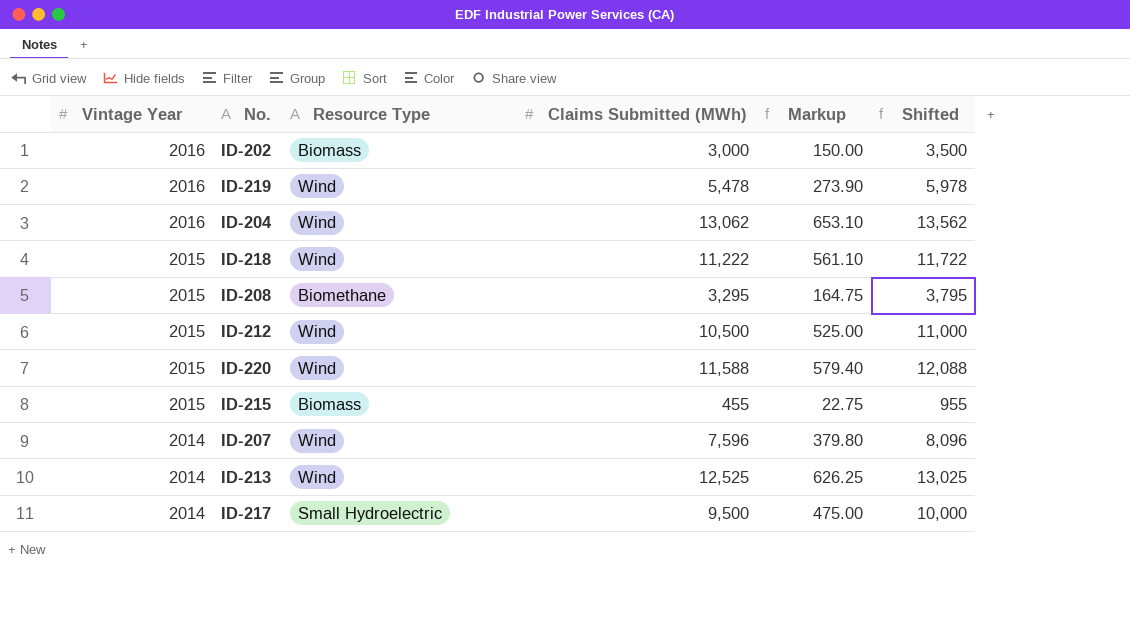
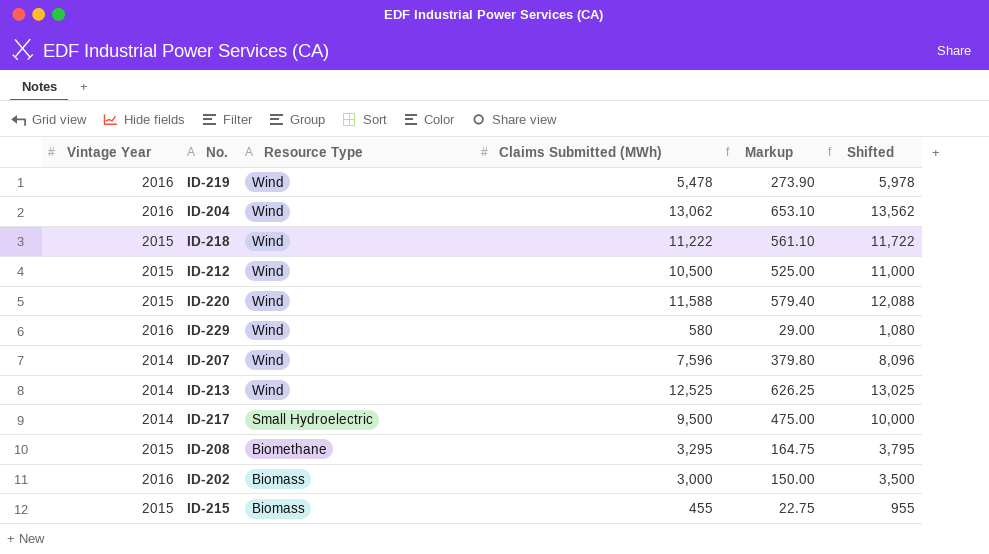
row order: Vintage Year descending -> Resource Type descending
row ID-229: none -> 2016 | Wind | 580 | 29.00 | 1,080

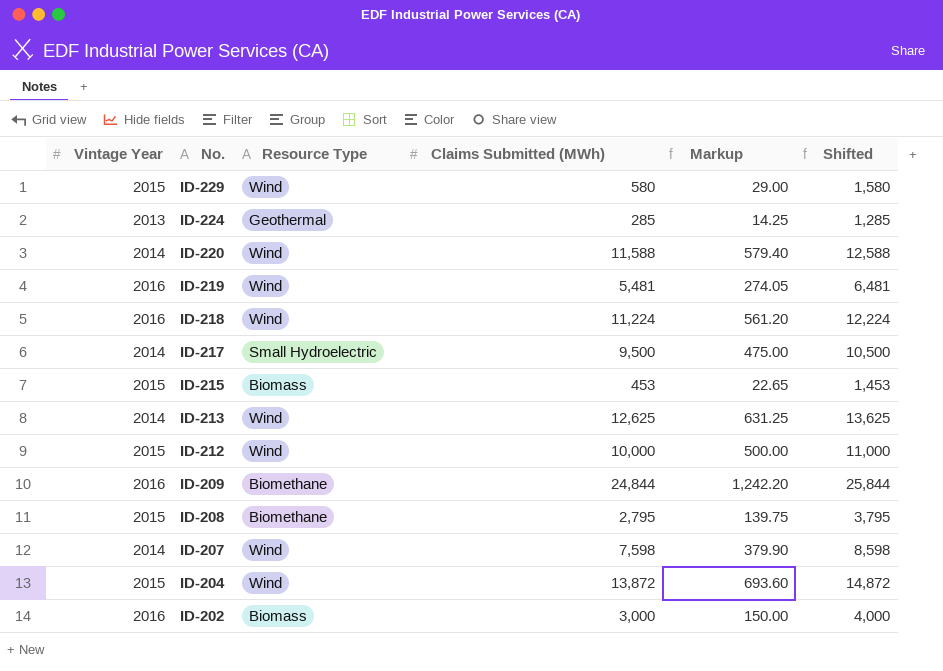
row order: Resource Type descending -> No. descending
column Shifted | formula: [Claims Submitted (MWh)] + 500 -> [Claims Submitted (MWh)] + 1000
ID-229 | Vintage Year: 2016 -> 2015
row ID-224: none -> 2013 | Geothermal | 285 | 14.25 | 1,285
ID-220 | Vintage Year: 2015 -> 2014
ID-219 | Claims Submitted (MWh): 5,478 -> 5,481
ID-219 | Markup: 273.90 -> 274.05
ID-218 | Vintage Year: 2015 -> 2016
ID-218 | Claims Submitted (MWh): 11,222 -> 11,224
ID-218 | Markup: 561.10 -> 561.20
ID-215 | Claims Submitted (MWh): 455 -> 453
ID-215 | Markup: 22.75 -> 22.65
ID-213 | Claims Submitted (MWh): 12,525 -> 12,625
ID-213 | Markup: 626.25 -> 631.25
ID-212 | Claims Submitted (MWh): 10,500 -> 10,000
ID-212 | Markup: 525.00 -> 500.00
row ID-209: none -> 2016 | Biomethane | 24,844 | 1,242.20 | 25,844
ID-208 | Claims Submitted (MWh): 3,295 -> 2,795
ID-208 | Markup: 164.75 -> 139.75
ID-207 | Claims Submitted (MWh): 7,596 -> 7,598
ID-207 | Markup: 379.80 -> 379.90
ID-204 | Vintage Year: 2016 -> 2015
ID-204 | Claims Submitted (MWh): 13,062 -> 13,872
ID-204 | Markup: 653.10 -> 693.60

